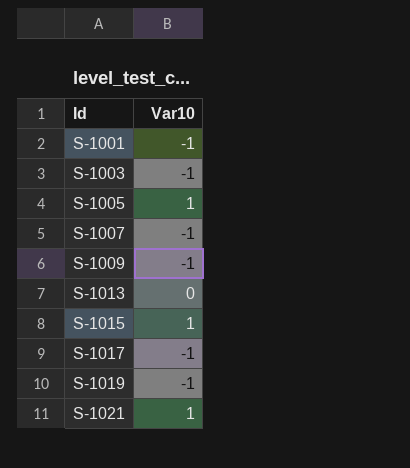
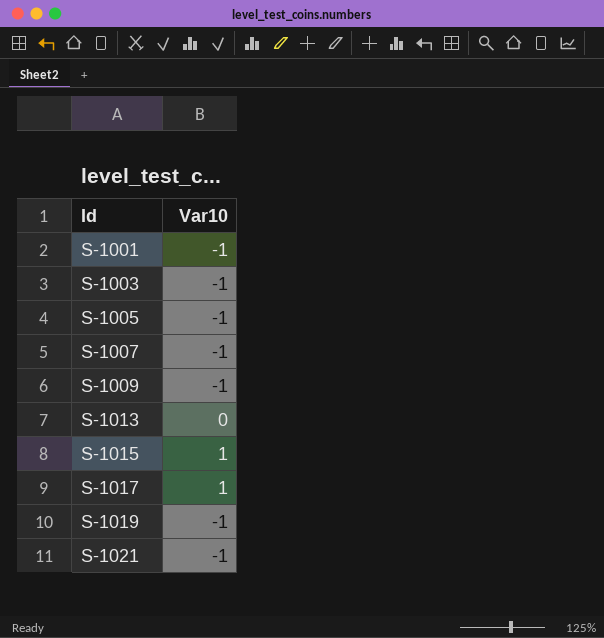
S-1005 | Var10: 1 -> -1
S-1017 | Var10: -1 -> 1
S-1021 | Var10: 1 -> -1

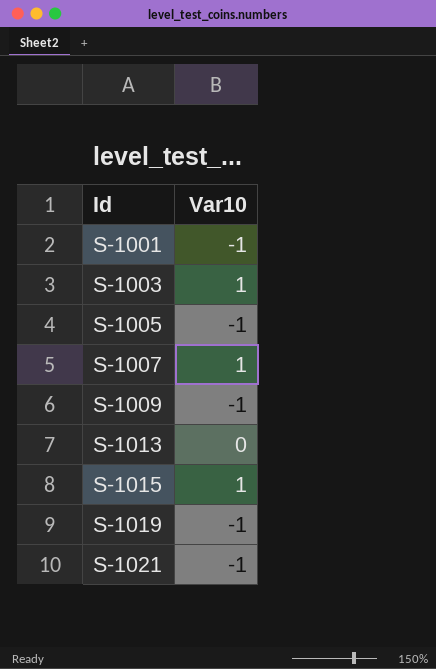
row S-1017: 1 -> none
S-1003 | Var10: -1 -> 1
S-1007 | Var10: -1 -> 1

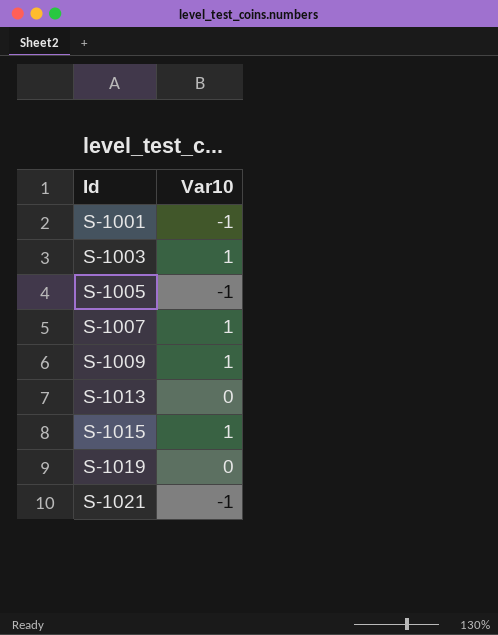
S-1009 | Var10: -1 -> 1
S-1019 | Var10: -1 -> 0

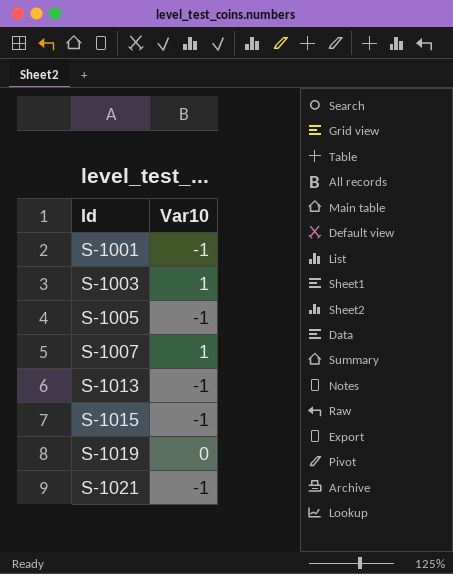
row S-1009: 1 -> none
S-1013 | Var10: 0 -> -1
S-1015 | Var10: 1 -> -1

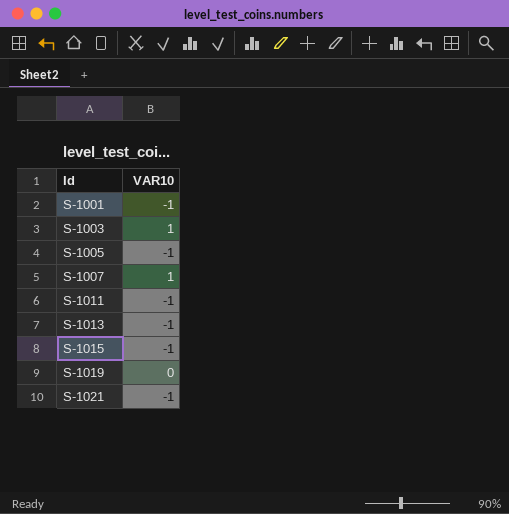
column name: Var10 -> VAR10
row S-1011: none -> -1

